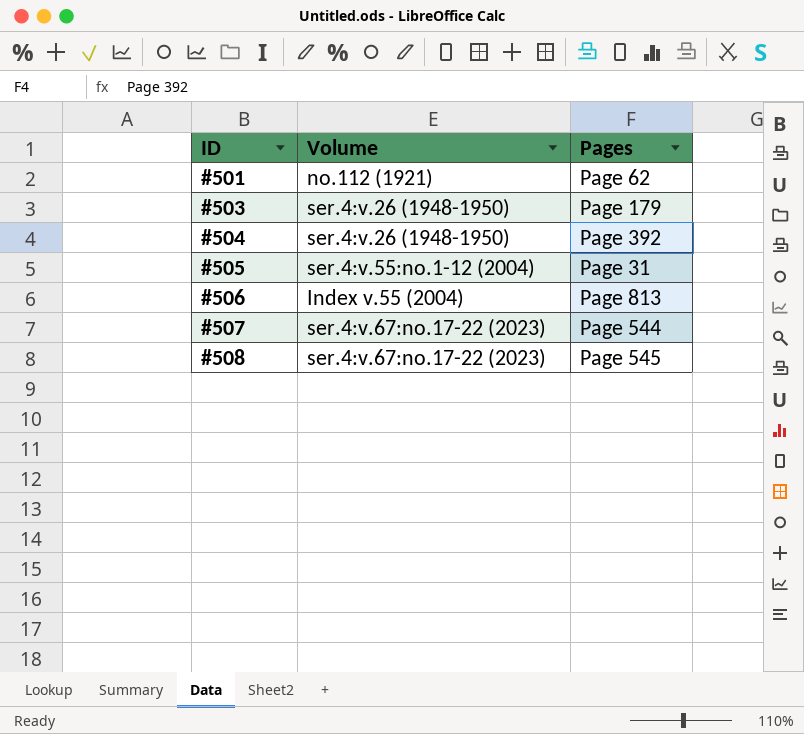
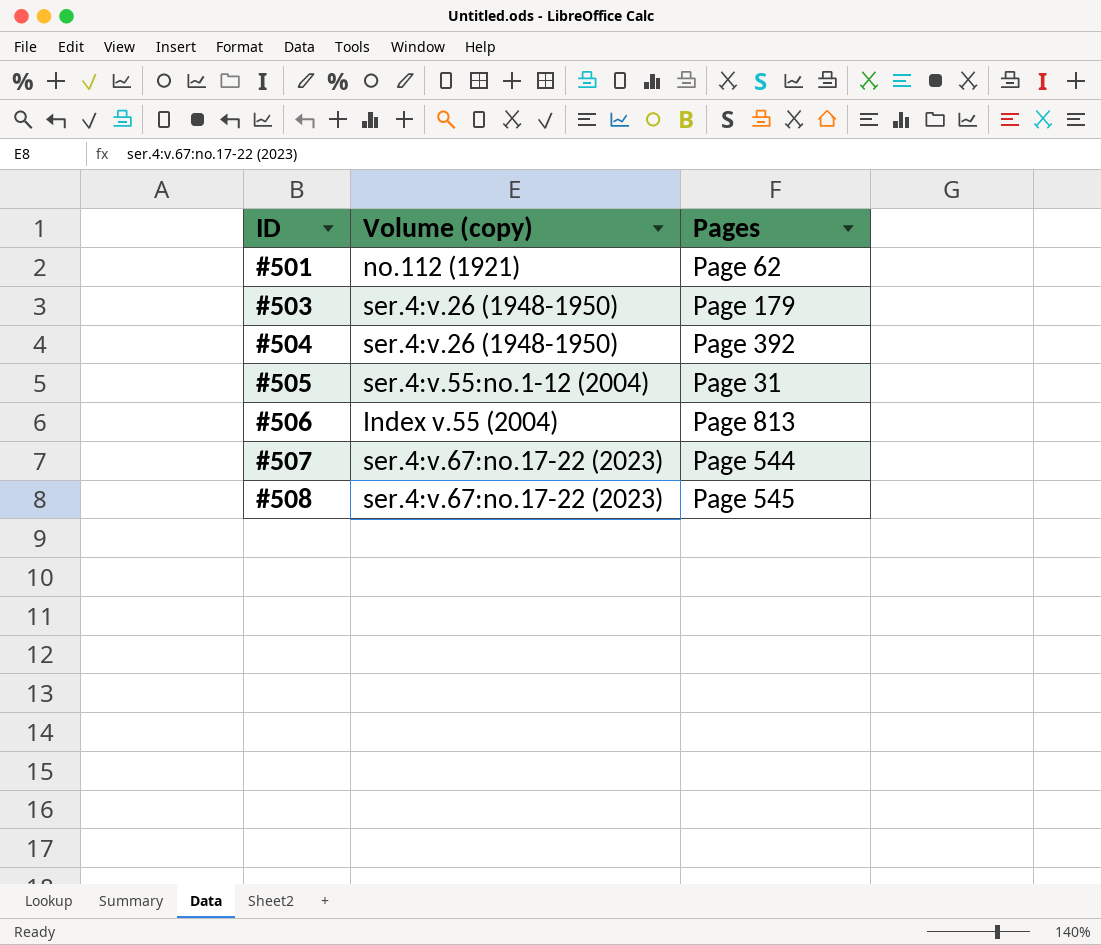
column name: Volume -> Volume (copy)

